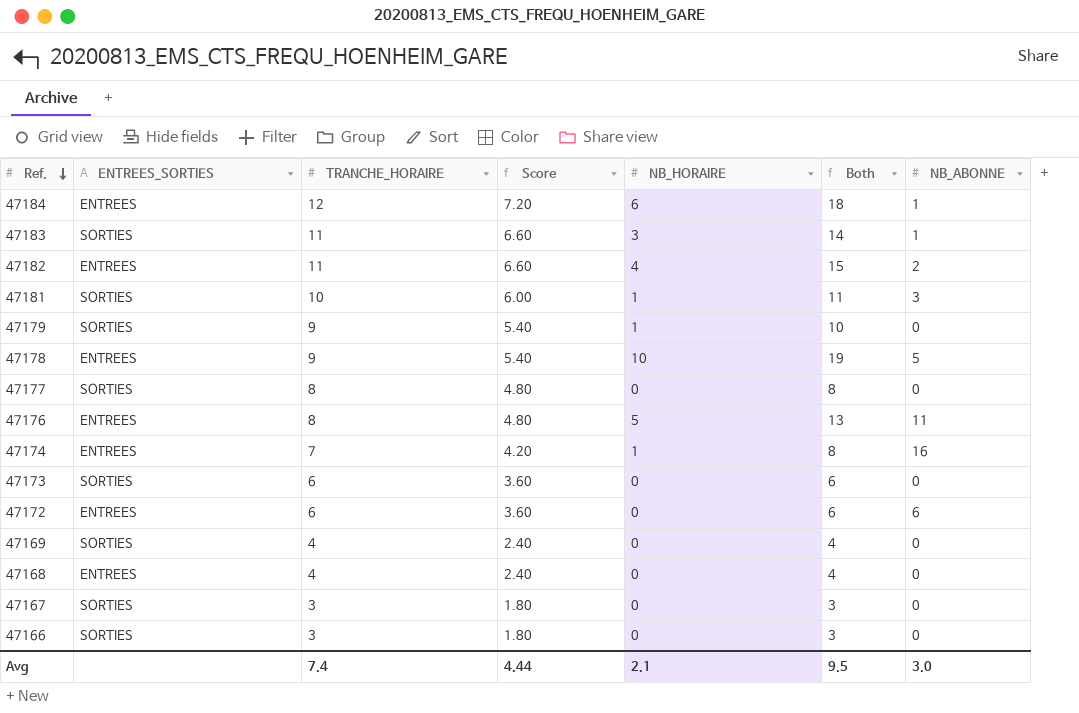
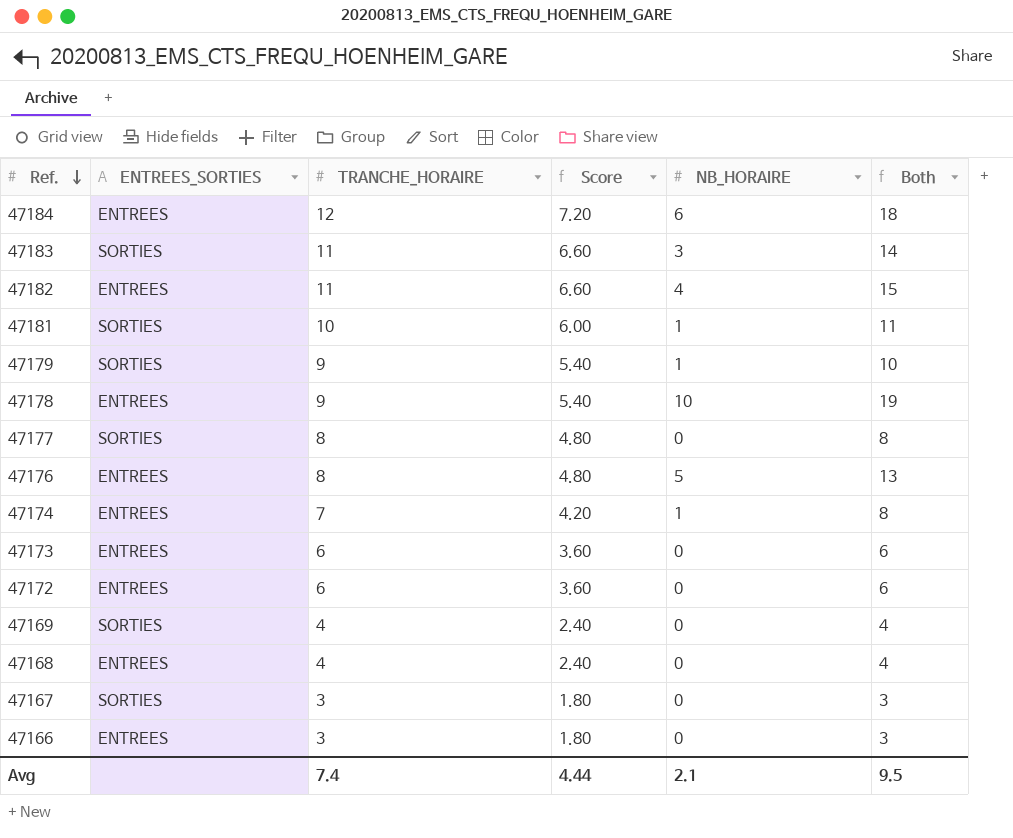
column NB_ABONNE | position: 7 -> none
47173 | ENTREES_SORTIES: SORTIES -> ENTREES
47166 | ENTREES_SORTIES: SORTIES -> ENTREES

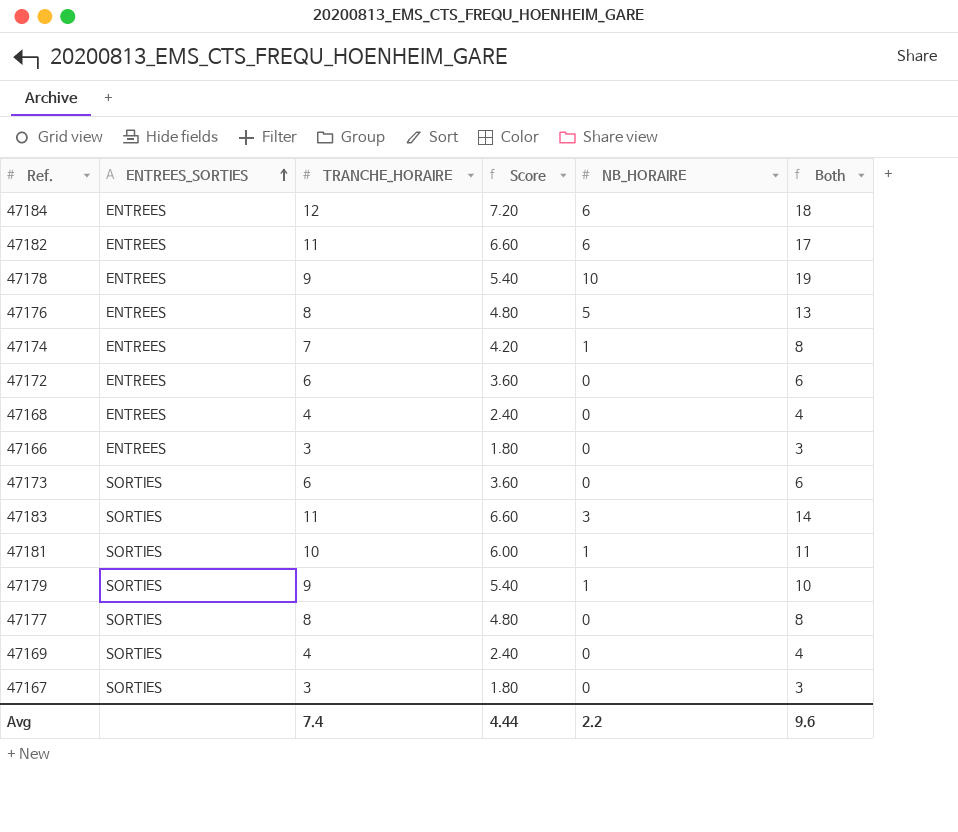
row order: Ref. descending -> ENTREES_SORTIES ascending
47182 | NB_HORAIRE: 4 -> 6
47182 | Both: 15 -> 17
47173 | ENTREES_SORTIES: ENTREES -> SORTIES
Avg | NB_HORAIRE: 2.1 -> 2.2
Avg | Both: 9.5 -> 9.6

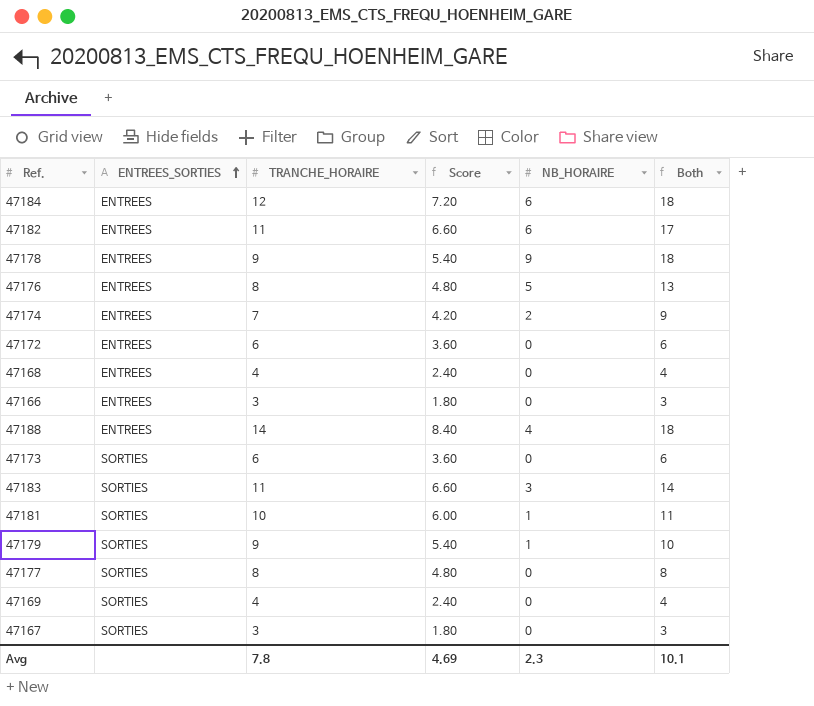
47178 | NB_HORAIRE: 10 -> 9
47178 | Both: 19 -> 18
47174 | NB_HORAIRE: 1 -> 2
47174 | Both: 8 -> 9
row 47188: none -> ENTREES | 14 | 8.40 | 4 | 18
Avg | TRANCHE_HORAIRE: 7.4 -> 7.8
Avg | Score: 4.44 -> 4.69
Avg | NB_HORAIRE: 2.2 -> 2.3
Avg | Both: 9.6 -> 10.1

